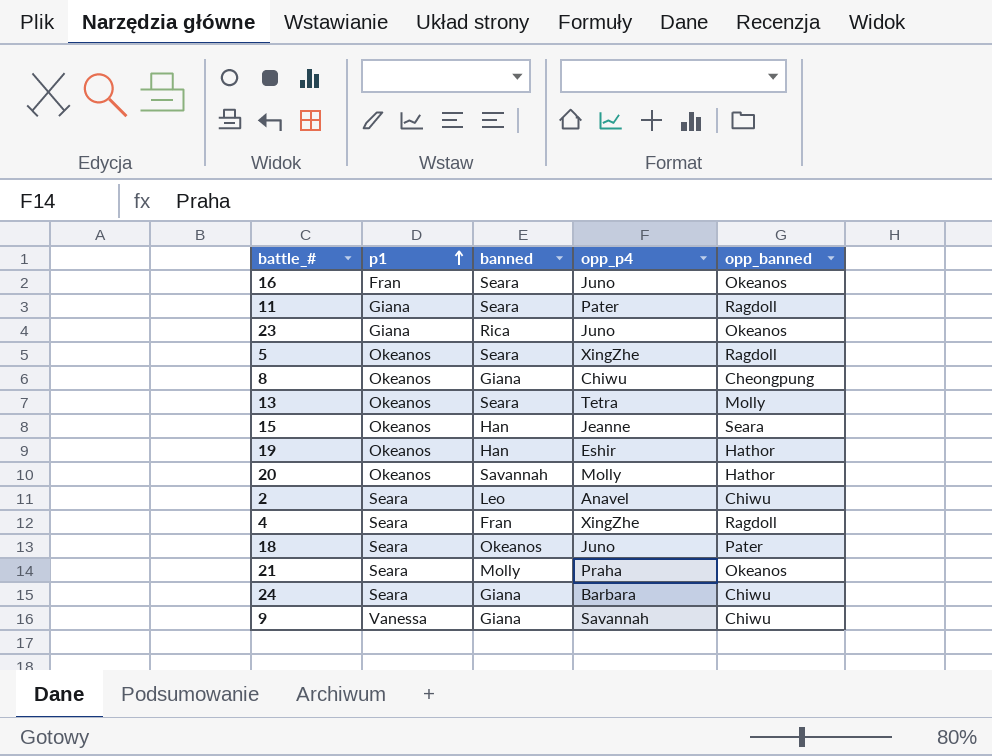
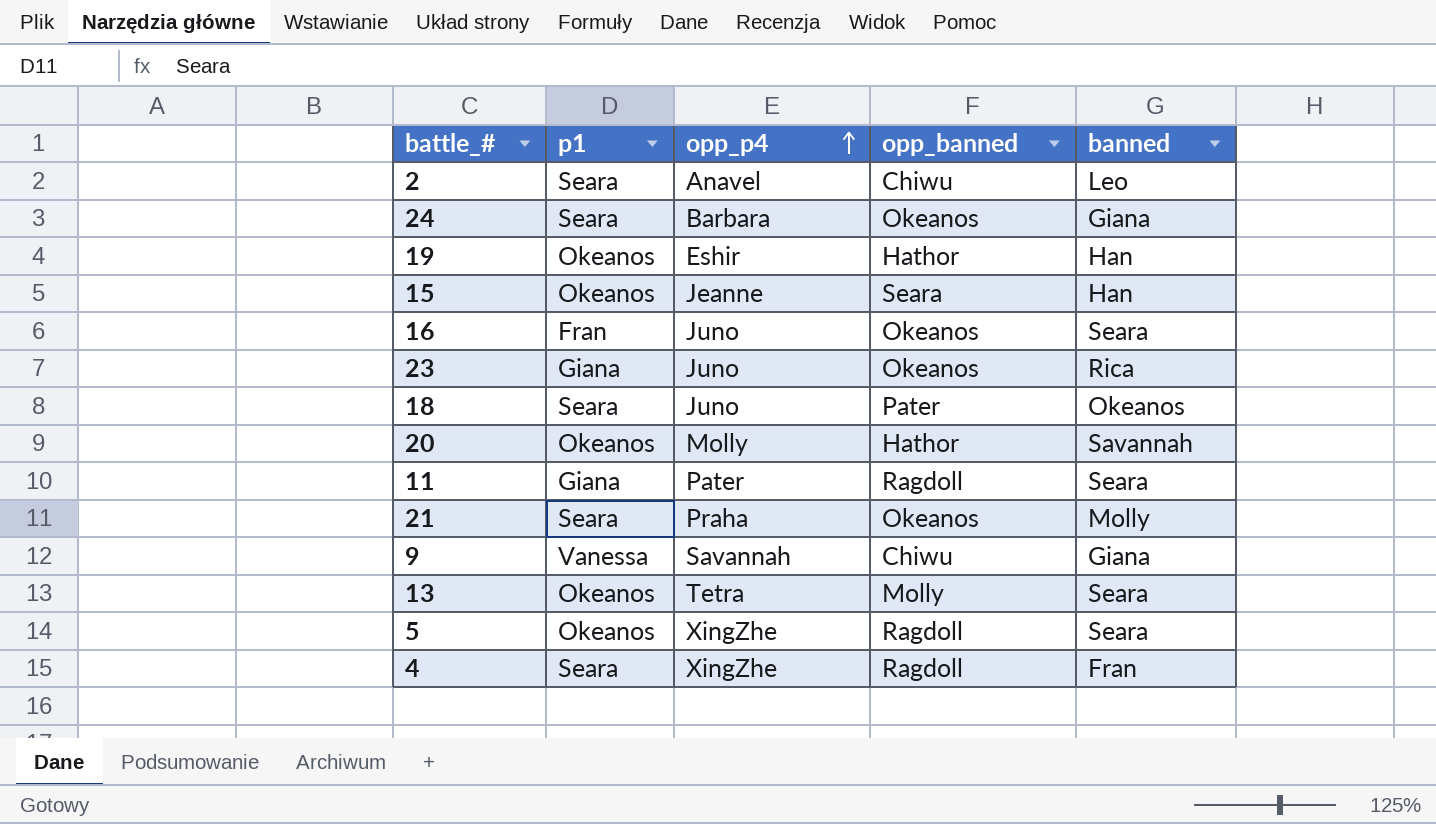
row order: p1 ascending -> opp_p4 ascending
column banned | position: 3 -> 5
row 8: Okeanos | Giana | Chiwu | Cheongpung -> none
24 | opp_banned: Chiwu -> Okeanos

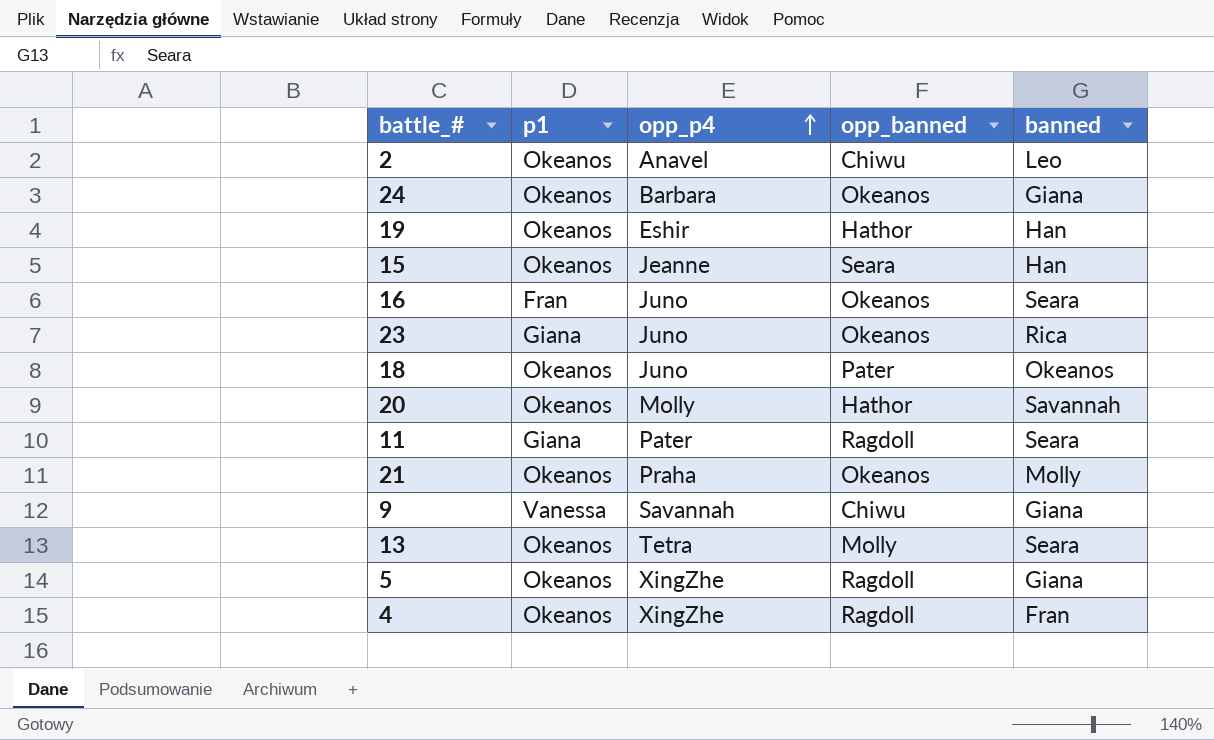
2 | p1: Seara -> Okeanos
24 | p1: Seara -> Okeanos
18 | p1: Seara -> Okeanos
21 | p1: Seara -> Okeanos
5 | banned: Seara -> Giana
4 | p1: Seara -> Okeanos

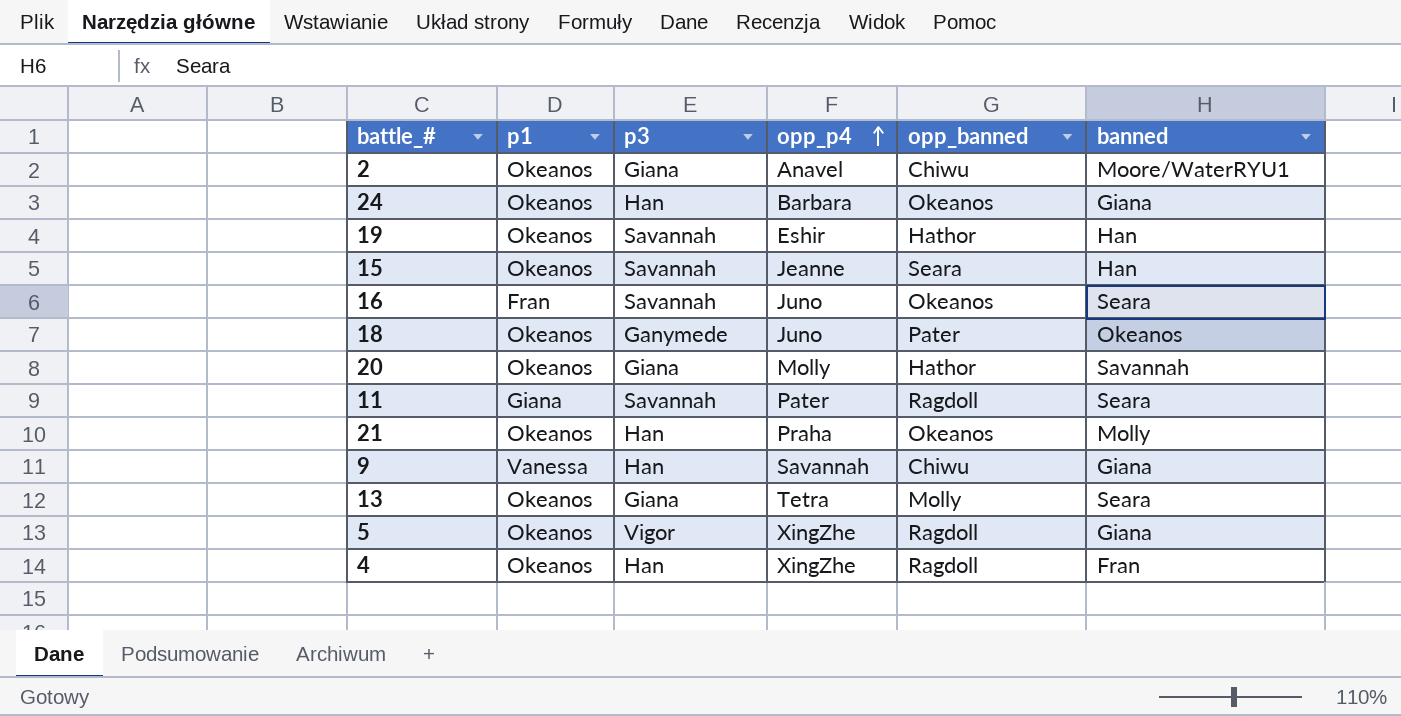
column p3 | position: none -> 3
row 23: Giana | Juno | Okeanos | Rica -> none
2 | banned: Leo -> Moore/WaterRYU1

